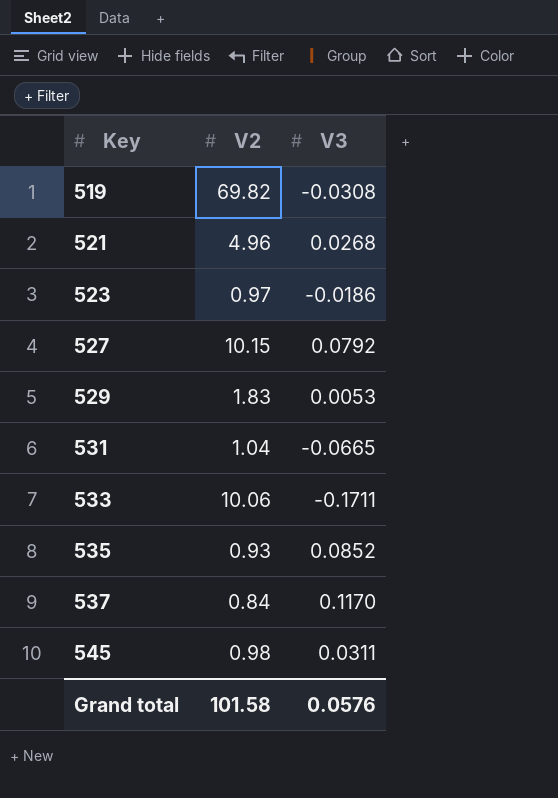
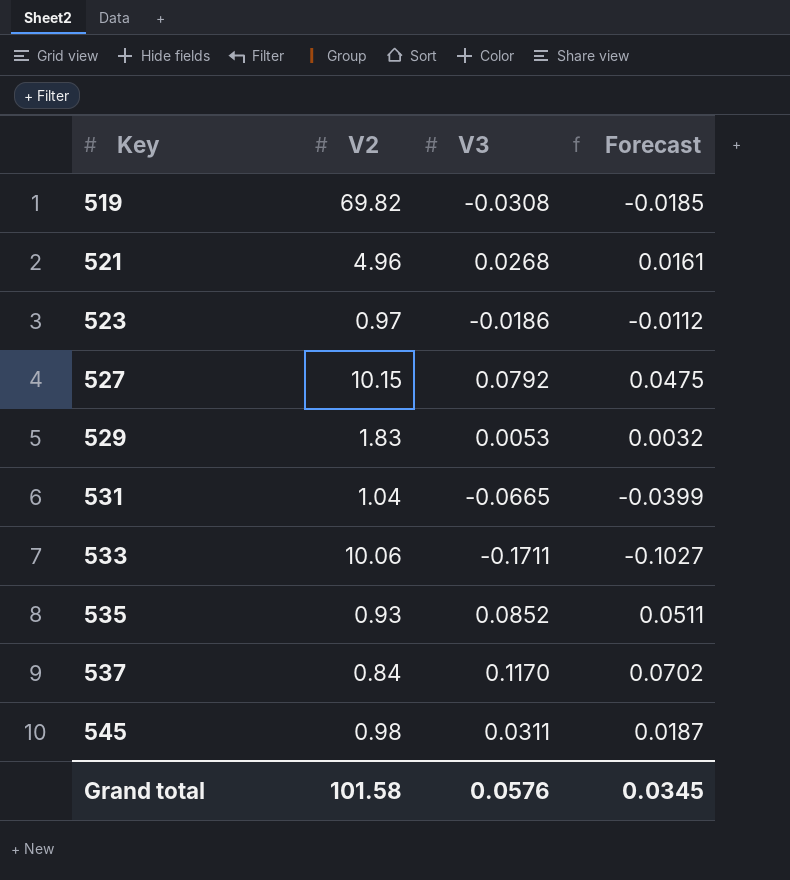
column Forecast | formula: none -> [V3] * 0.6

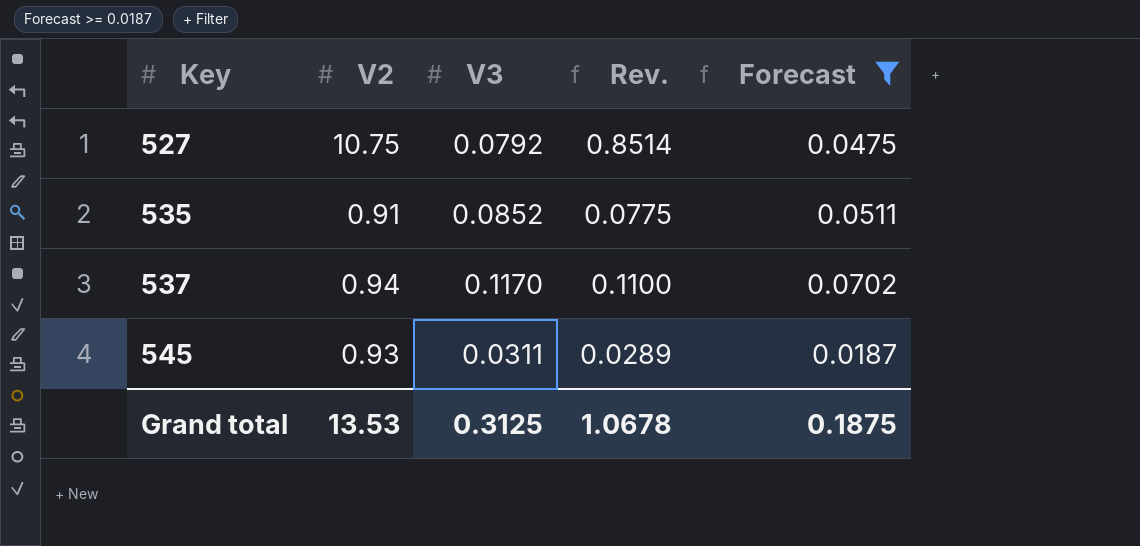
filter: none -> Forecast >= 0.0187
column Rev. | formula: none -> [V2] * [V3]
527 | V2: 10.15 -> 10.75
535 | V2: 0.93 -> 0.91
537 | V2: 0.84 -> 0.94
545 | V2: 0.98 -> 0.93
Grand total | V2: 101.58 -> 13.53
Grand total | V3: 0.0576 -> 0.3125
Grand total | Forecast: 0.0345 -> 0.1875

